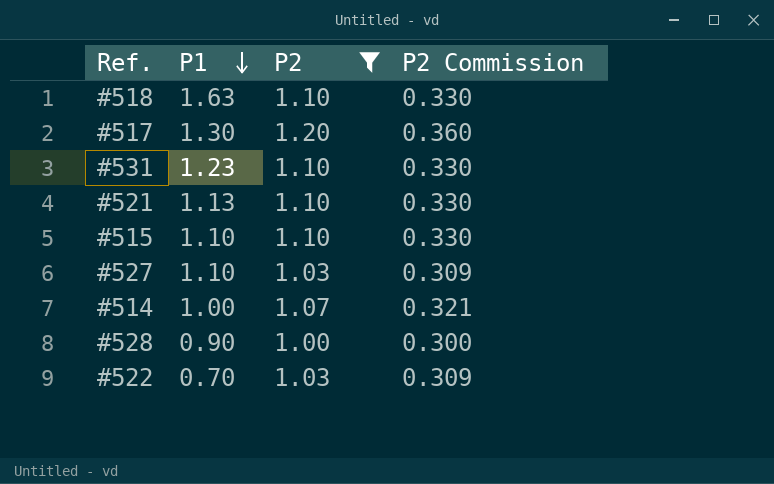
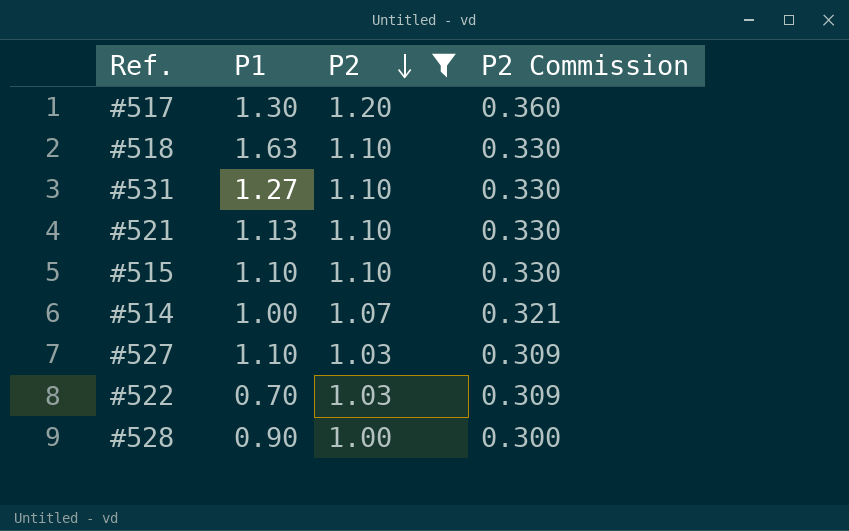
row order: P1 descending -> P2 descending
#531 | P1: 1.23 -> 1.27

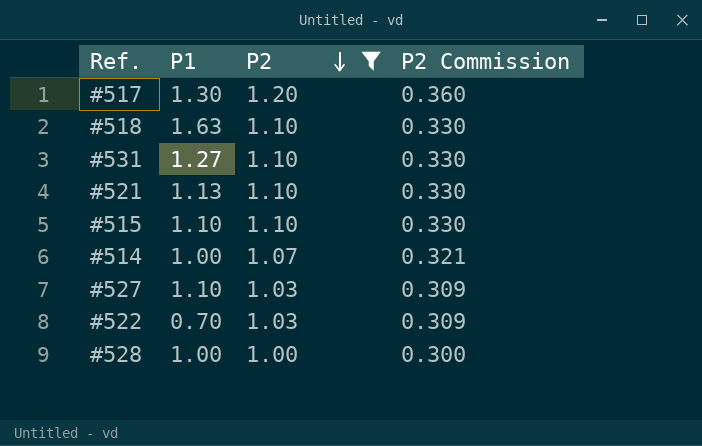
#528 | P1: 0.90 -> 1.00

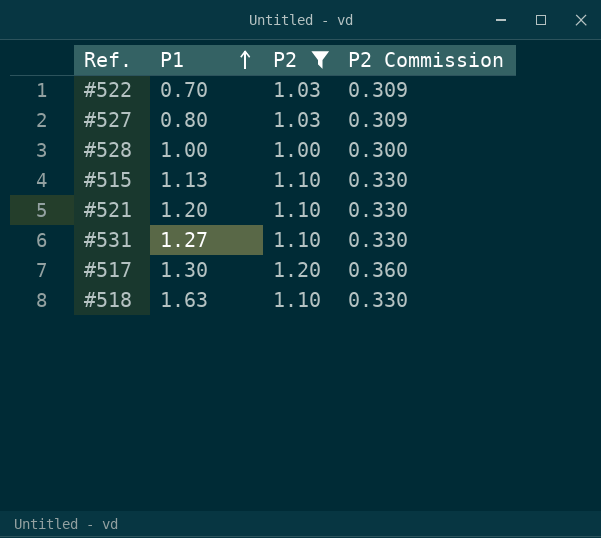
row order: P2 descending -> P1 ascending
row #514: 1.00 | 1.07 | 0.321 -> none
#527 | P1: 1.10 -> 0.80
#515 | P1: 1.10 -> 1.13
#521 | P1: 1.13 -> 1.20

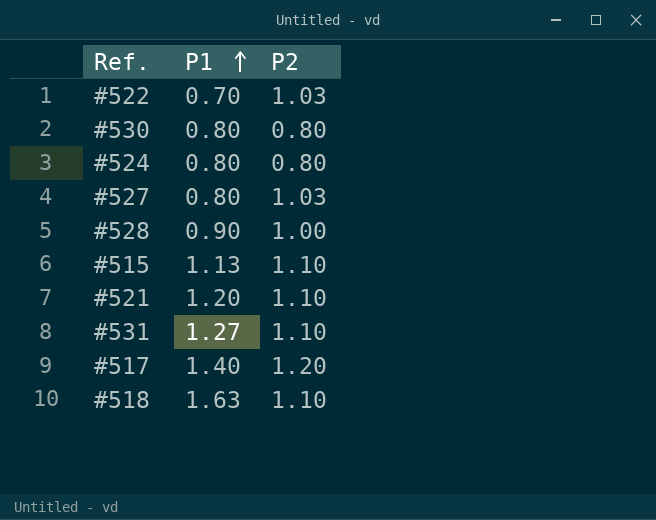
filter: P2 != 0.80 -> none
column P2 Commission | formula: [P2] * 0.3 -> none
#528 | P1: 1.00 -> 0.90
#517 | P1: 1.30 -> 1.40

